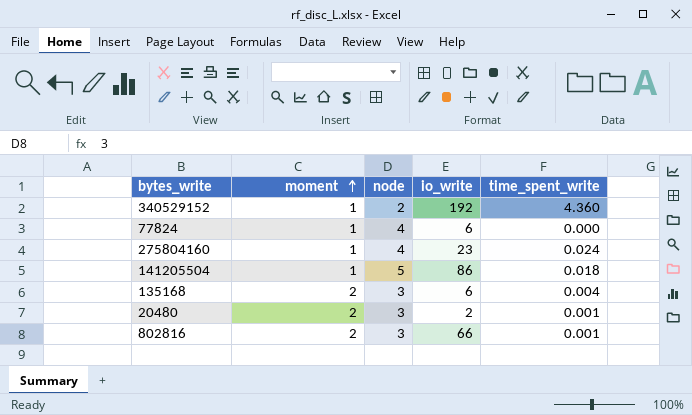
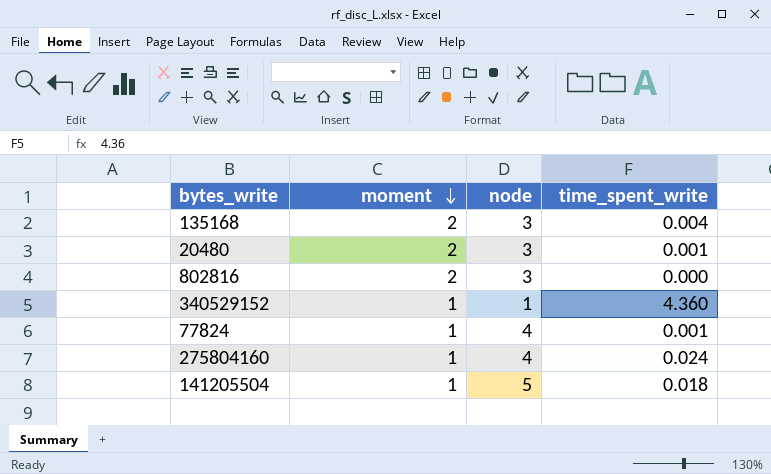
row order: moment ascending -> moment descending
column io_write | position: 4 -> none
802816 | time_spent_write: 0.001 -> 0.000
340529152 | node: 2 -> 1
77824 | time_spent_write: 0.000 -> 0.001

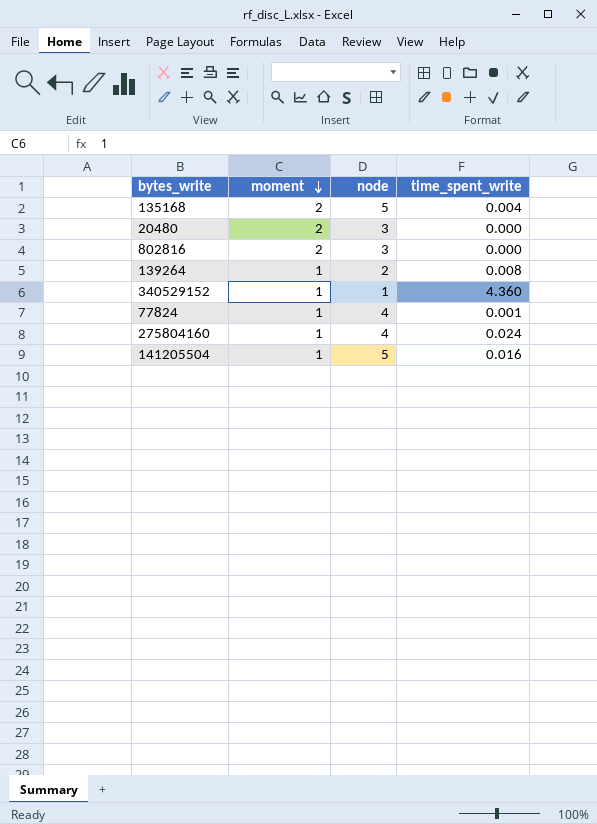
135168 | node: 3 -> 5
20480 | time_spent_write: 0.001 -> 0.000
row 139264: none -> 1 | 2 | 0.008
141205504 | time_spent_write: 0.018 -> 0.016

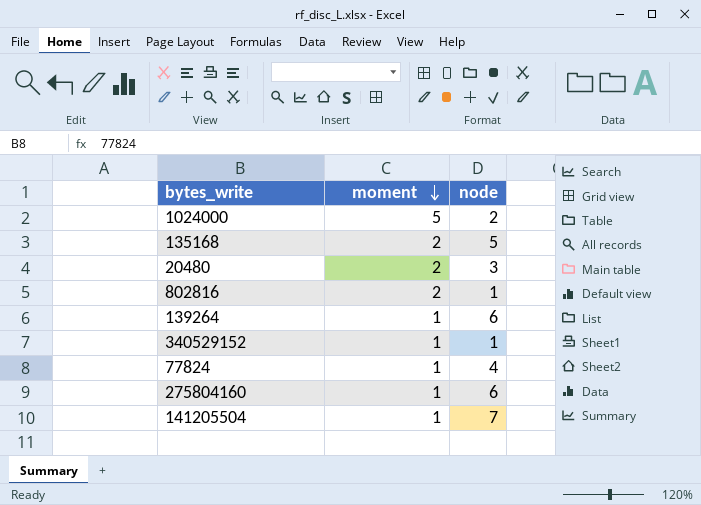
column time_spent_write | position: 4 -> none
row 1024000: none -> 5 | 2
802816 | node: 3 -> 1
139264 | node: 2 -> 6
275804160 | node: 4 -> 6
141205504 | node: 5 -> 7

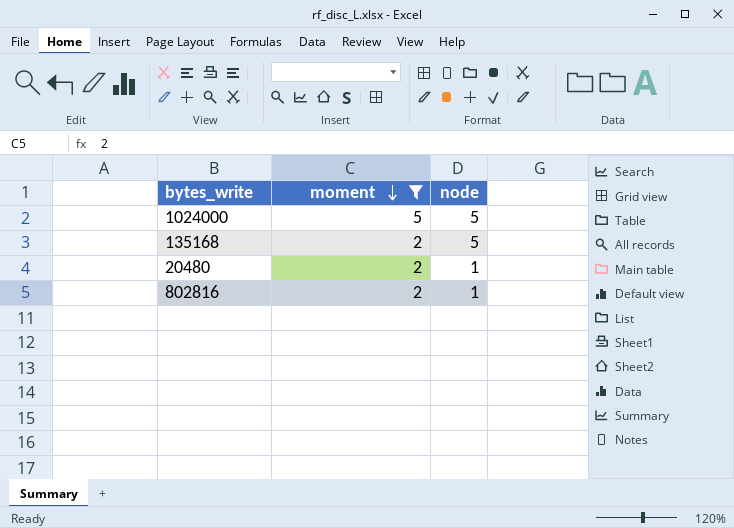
filter: none -> moment != 1
1024000 | node: 2 -> 5
20480 | node: 3 -> 1

